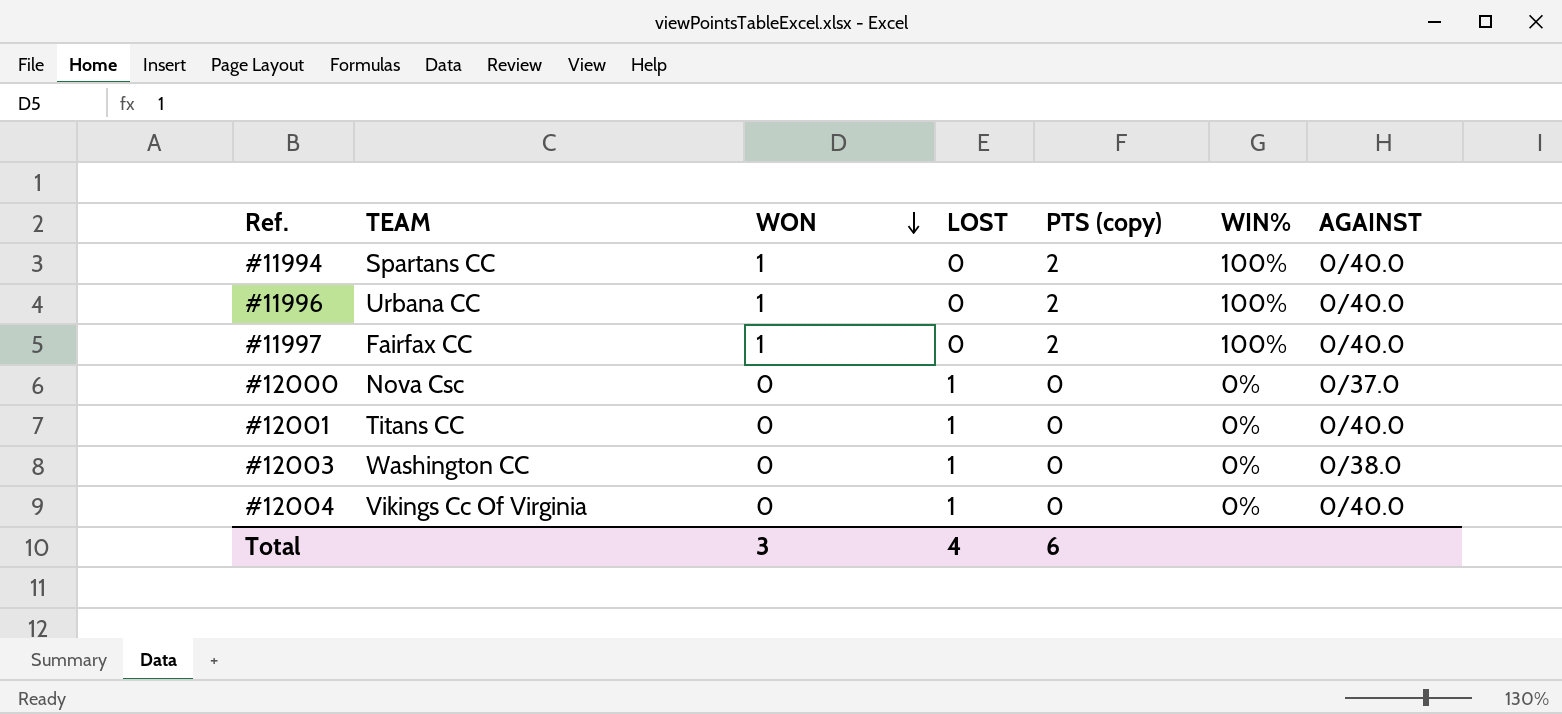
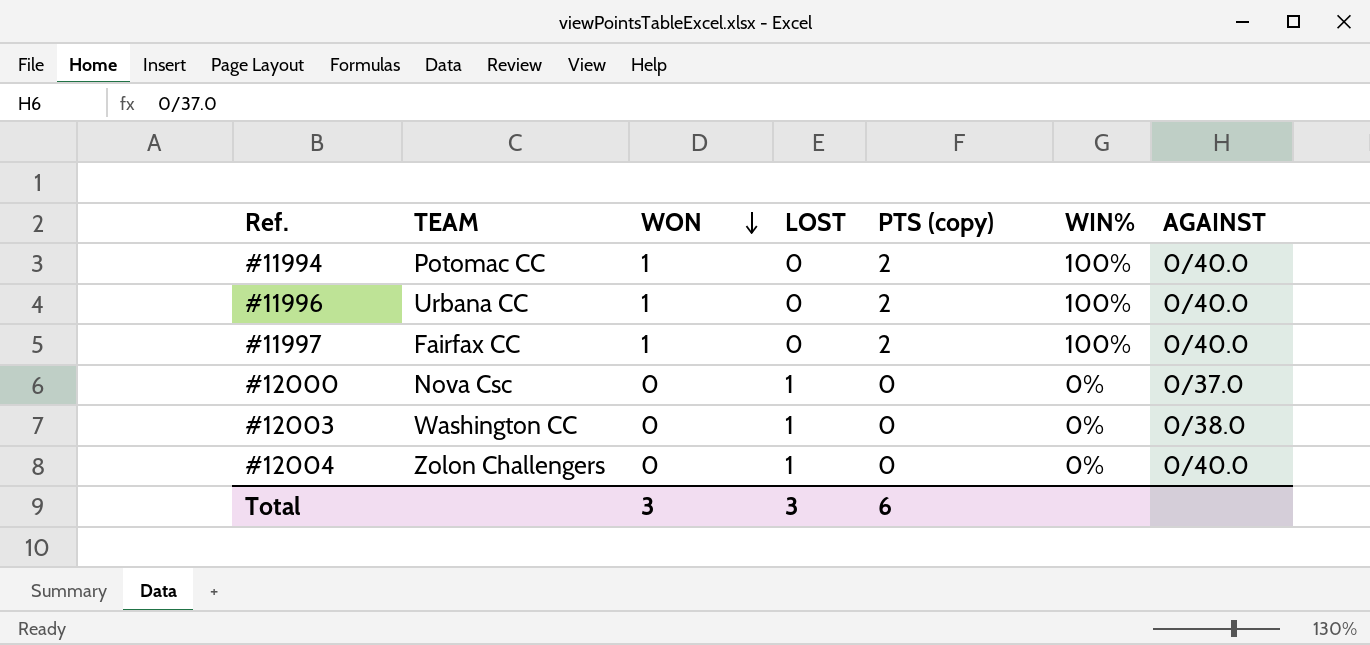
row #12001: Titans CC | 0 | 1 | 0 | 0% | 0/40.0 -> none
#11994 | TEAM: Spartans CC -> Potomac CC
#12004 | TEAM: Vikings Cc Of Virginia -> Zolon Challengers
Total | LOST: 4 -> 3

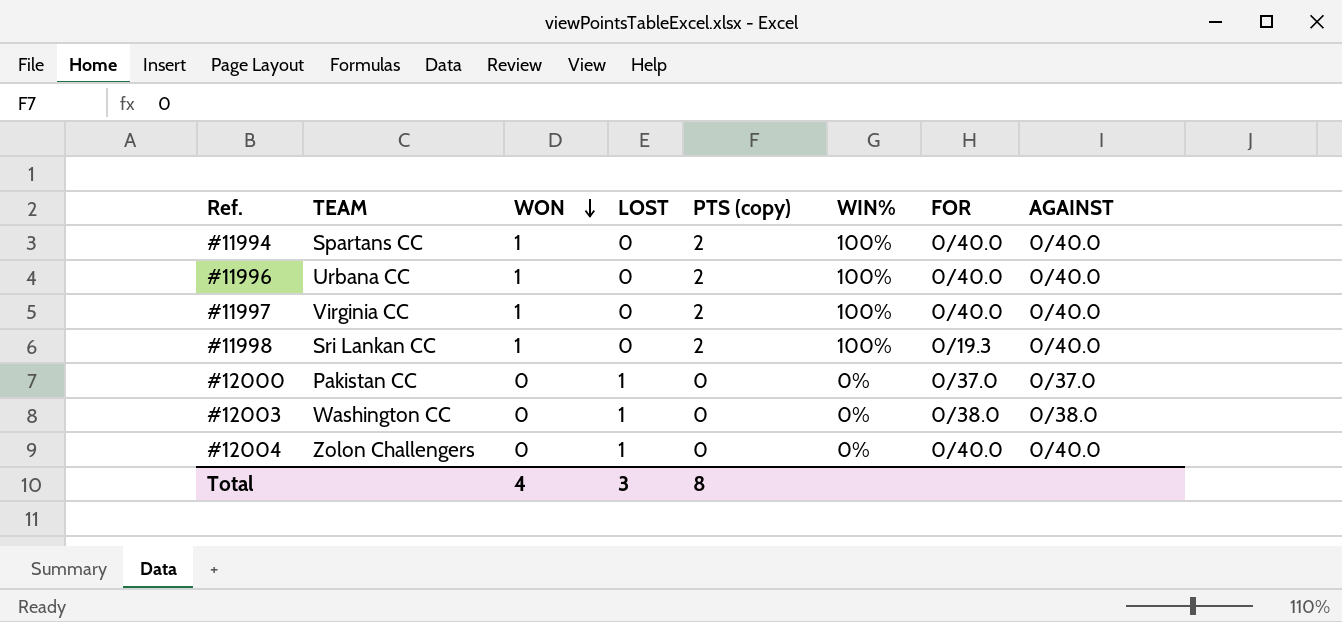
column FOR | position: none -> 7
#11994 | TEAM: Potomac CC -> Spartans CC
#11997 | TEAM: Fairfax CC -> Virginia CC
row #11998: none -> Sri Lankan CC | 1 | 0 | 2 | 100% | 0/19.3 | 0/40.0
#12000 | TEAM: Nova Csc -> Pakistan CC
Total | WON: 3 -> 4
Total | PTS (copy): 6 -> 8

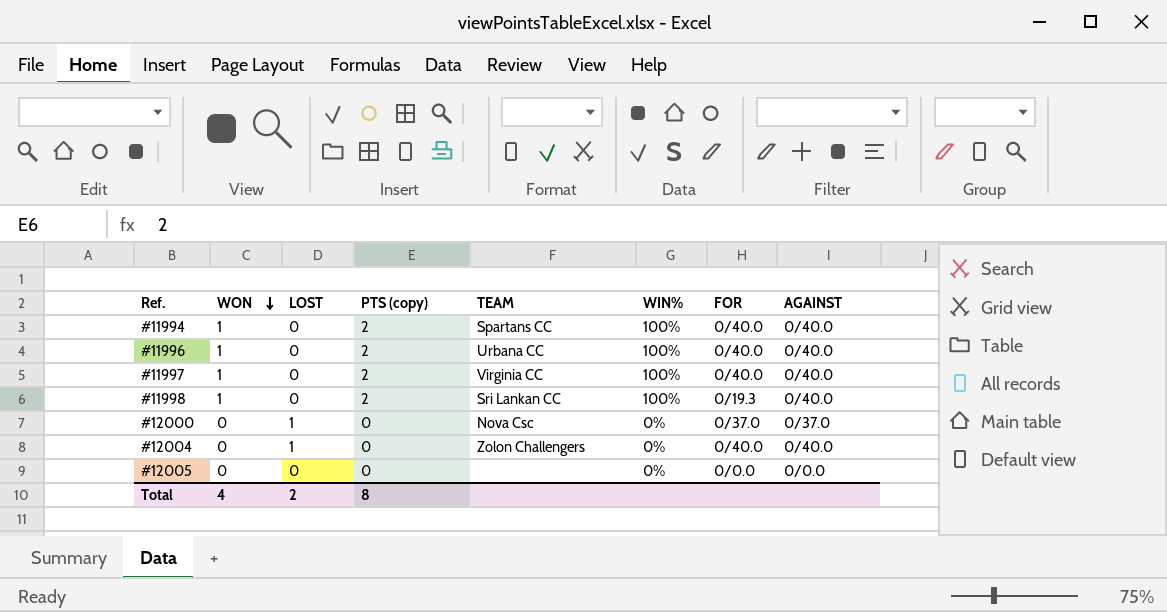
column TEAM | position: 2 -> 5
row #12003: Washington CC | 0 | 1 | 0 | 0% | 0/38.0 | 0/38.0 -> none
#12000 | TEAM: Pakistan CC -> Nova Csc
row #12005: none -> 0 | 0 | 0 | none | 0% | 0/0.0 | 0/0.0
Total | LOST: 3 -> 2

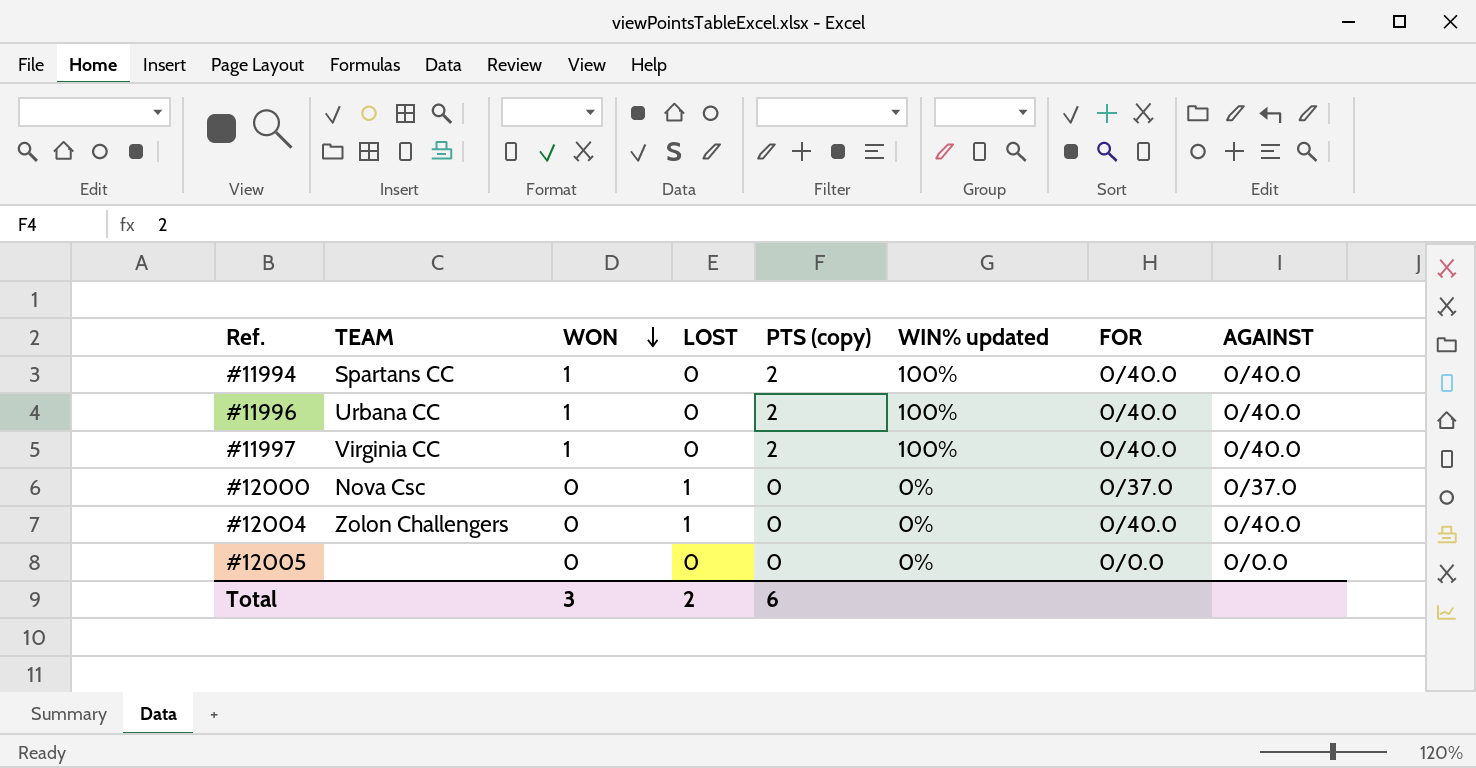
column TEAM | position: 5 -> 2
column name: WIN% -> WIN% updated
row #11998: 1 | 0 | 2 | Sri Lankan CC | 100% | 0/19.3 | 0/40.0 -> none
Total | WON: 4 -> 3
Total | PTS (copy): 8 -> 6

